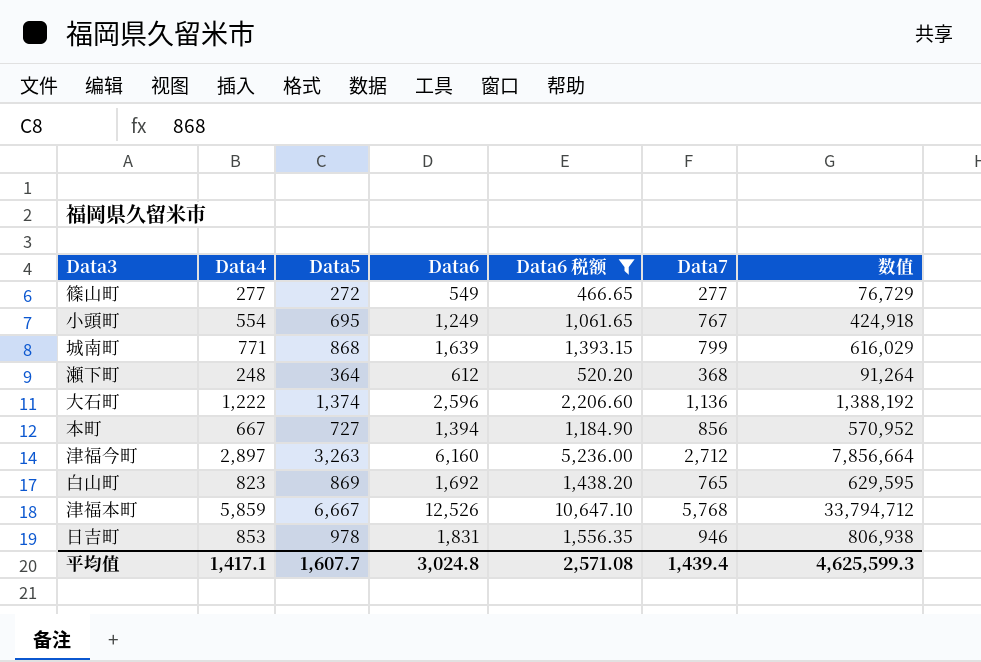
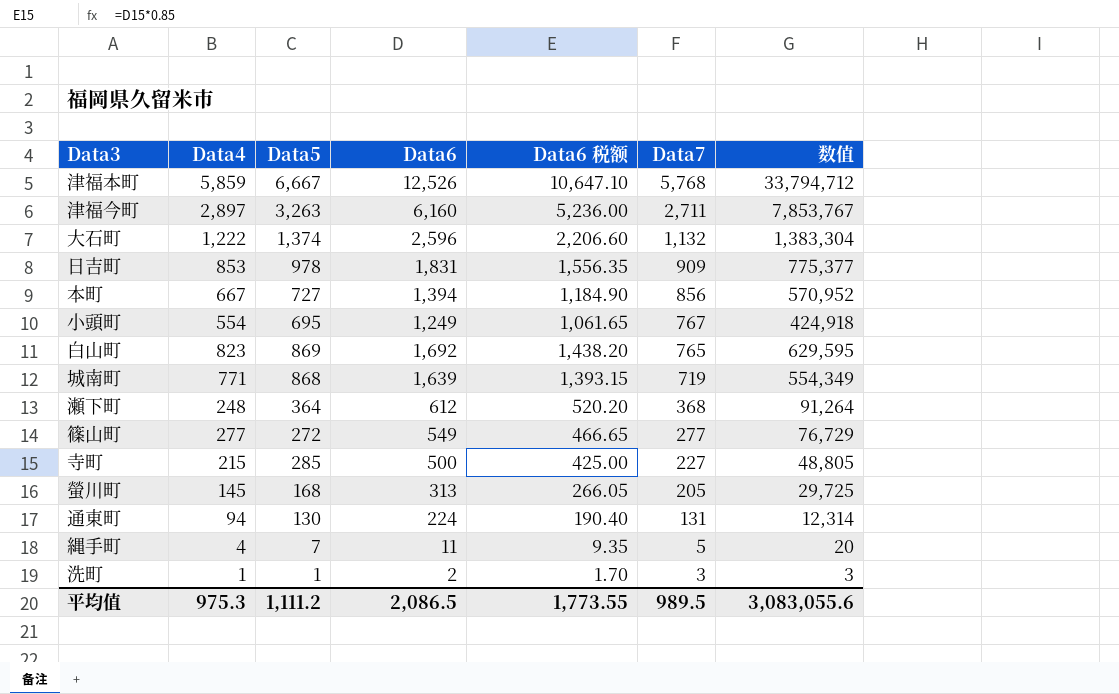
filter: Data6 税额 >= 466.65 -> none
row order: none -> Data7 descending
津福今町 | Data7: 2,712 -> 2,711
津福今町 | 数值: 7,856,664 -> 7,853,767
大石町 | Data7: 1,136 -> 1,132
大石町 | 数值: 1,388,192 -> 1,383,304
日吉町 | Data7: 946 -> 909
日吉町 | 数值: 806,938 -> 775,377
城南町 | Data7: 799 -> 719
城南町 | 数值: 616,029 -> 554,349
平均值 | Data4: 1,417.1 -> 975.3
平均值 | Data5: 1,607.7 -> 1,111.2
平均值 | Data6: 3,024.8 -> 2,086.5
平均值 | Data6 税额: 2,571.08 -> 1,773.55
平均值 | Data7: 1,439.4 -> 989.5
平均值 | 数值: 4,625,599.3 -> 3,083,055.6

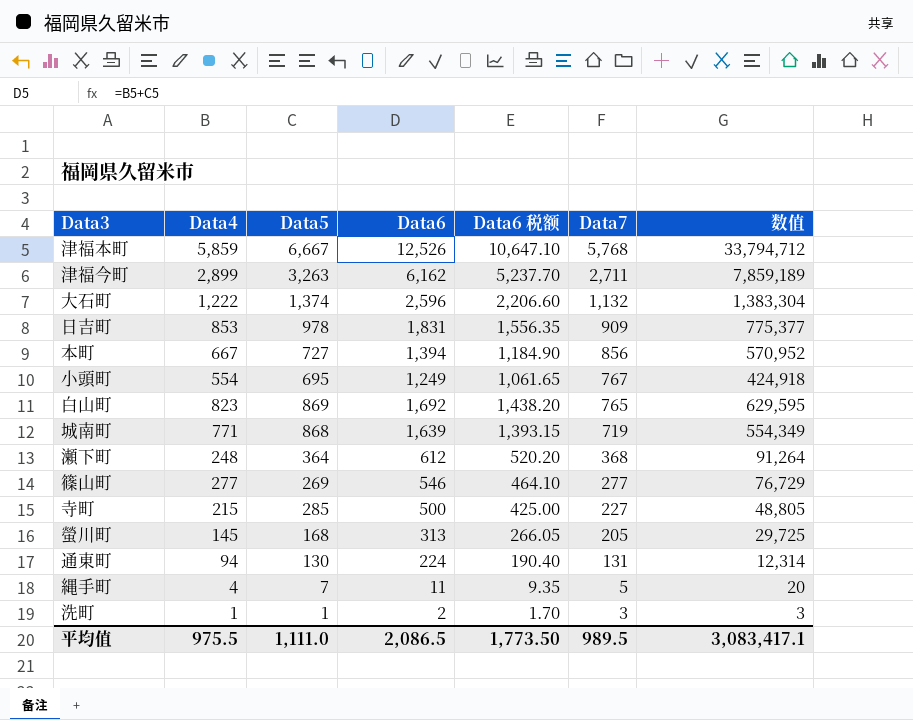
津福今町 | Data4: 2,897 -> 2,899
津福今町 | Data6: 6,160 -> 6,162
津福今町 | Data6 税额: 5,236.00 -> 5,237.70
津福今町 | 数值: 7,853,767 -> 7,859,189
篠山町 | Data5: 272 -> 269
篠山町 | Data6: 549 -> 546
篠山町 | Data6 税额: 466.65 -> 464.10
平均值 | Data4: 975.3 -> 975.5
平均值 | Data5: 1,111.2 -> 1,111.0
平均值 | Data6 税额: 1,773.55 -> 1,773.50
平均值 | 数值: 3,083,055.6 -> 3,083,417.1

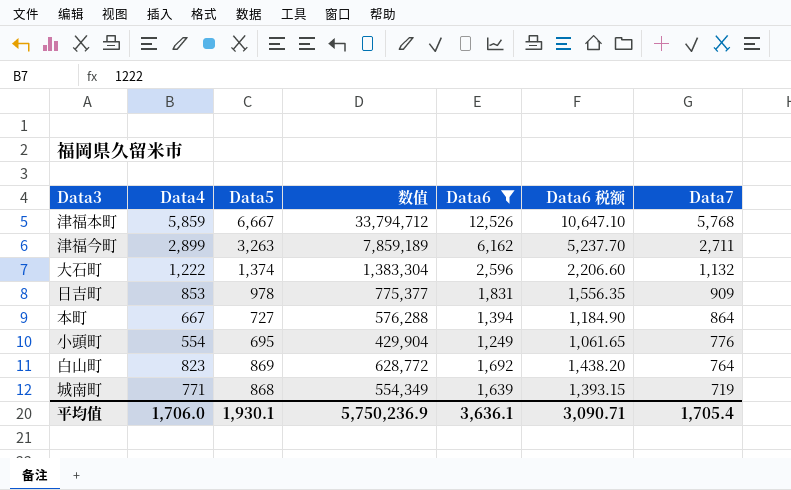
filter: none -> Data6 >= 1,249
column 数值 | position: 7 -> 4
本町 | 数值: 570,952 -> 576,288
本町 | Data7: 856 -> 864
小頭町 | 数值: 424,918 -> 429,904
小頭町 | Data7: 767 -> 776
白山町 | 数值: 629,595 -> 628,772
白山町 | Data7: 765 -> 764
平均值 | Data4: 975.5 -> 1,706.0
平均值 | Data5: 1,111.0 -> 1,930.1
平均值 | 数值: 3,083,417.1 -> 5,750,236.9
平均值 | Data6: 2,086.5 -> 3,636.1
平均值 | Data6 税额: 1,773.50 -> 3,090.71
平均值 | Data7: 989.5 -> 1,705.4

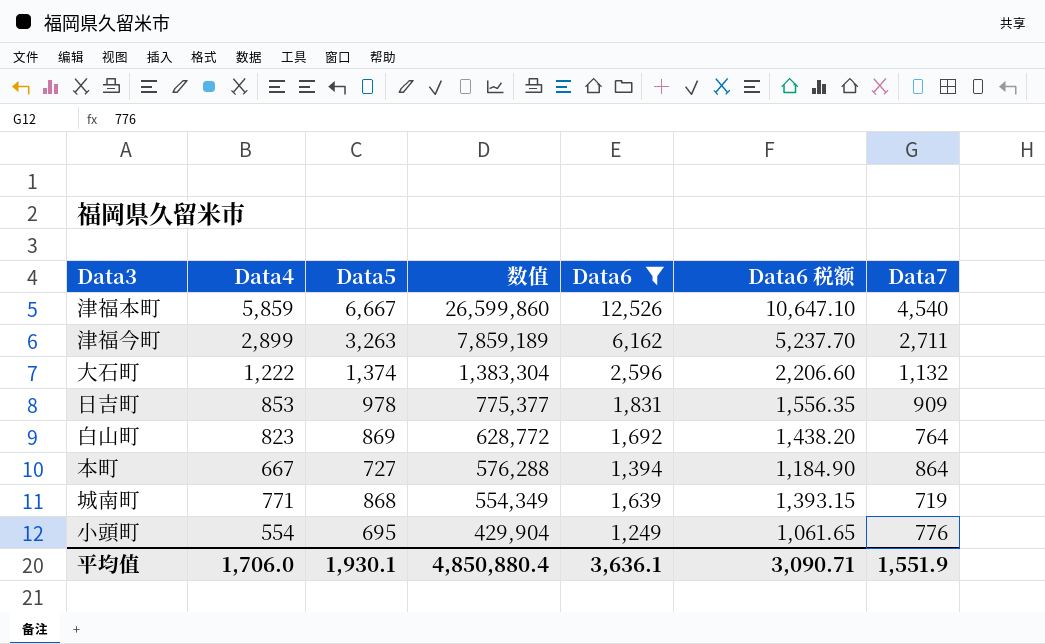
row order: Data7 descending -> 数值 descending
津福本町 | 数值: 33,794,712 -> 26,599,860
津福本町 | Data7: 5,768 -> 4,540
平均值 | 数值: 5,750,236.9 -> 4,850,880.4
平均值 | Data7: 1,705.4 -> 1,551.9

